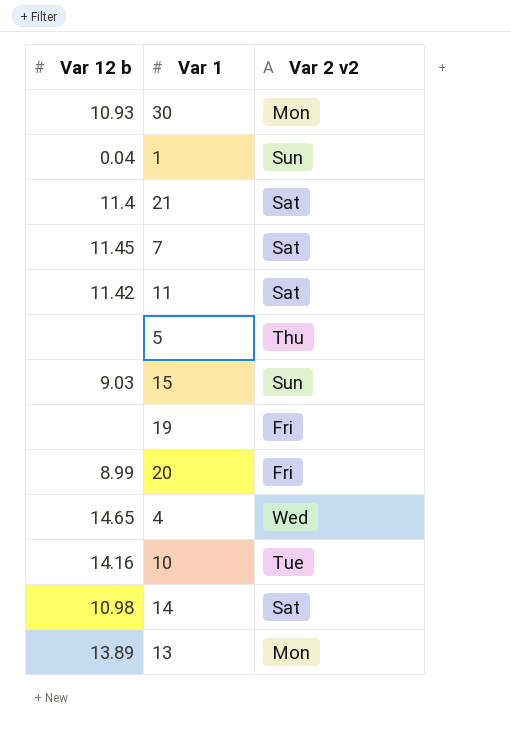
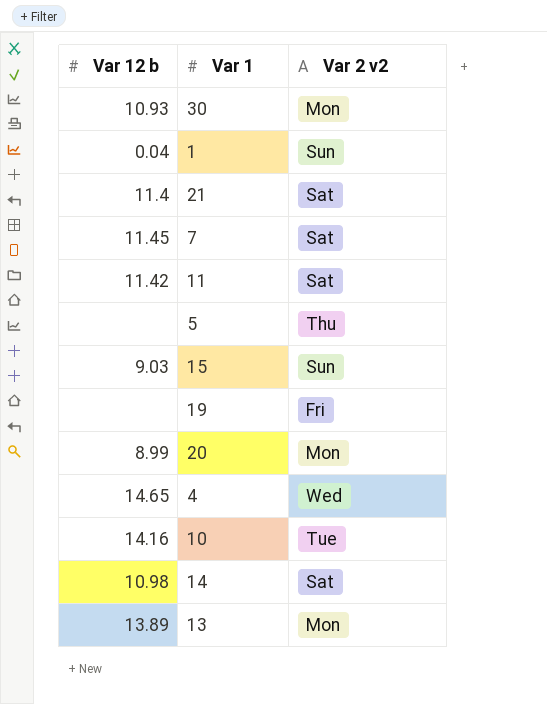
20 | Var 2 v2: Fri -> Mon

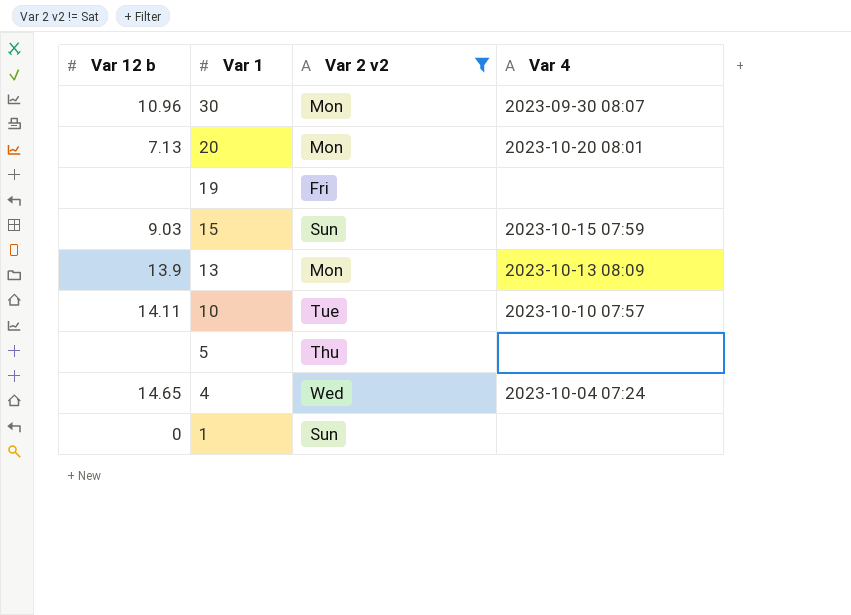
filter: none -> Var 2 v2 != Sat
row order: none -> Var 1 descending
column Var 4 | position: none -> 4
30 | Var 12 b: 10.93 -> 10.96
20 | Var 12 b: 8.99 -> 7.13
13 | Var 12 b: 13.89 -> 13.9
10 | Var 12 b: 14.16 -> 14.11
1 | Var 12 b: 0.04 -> 0

